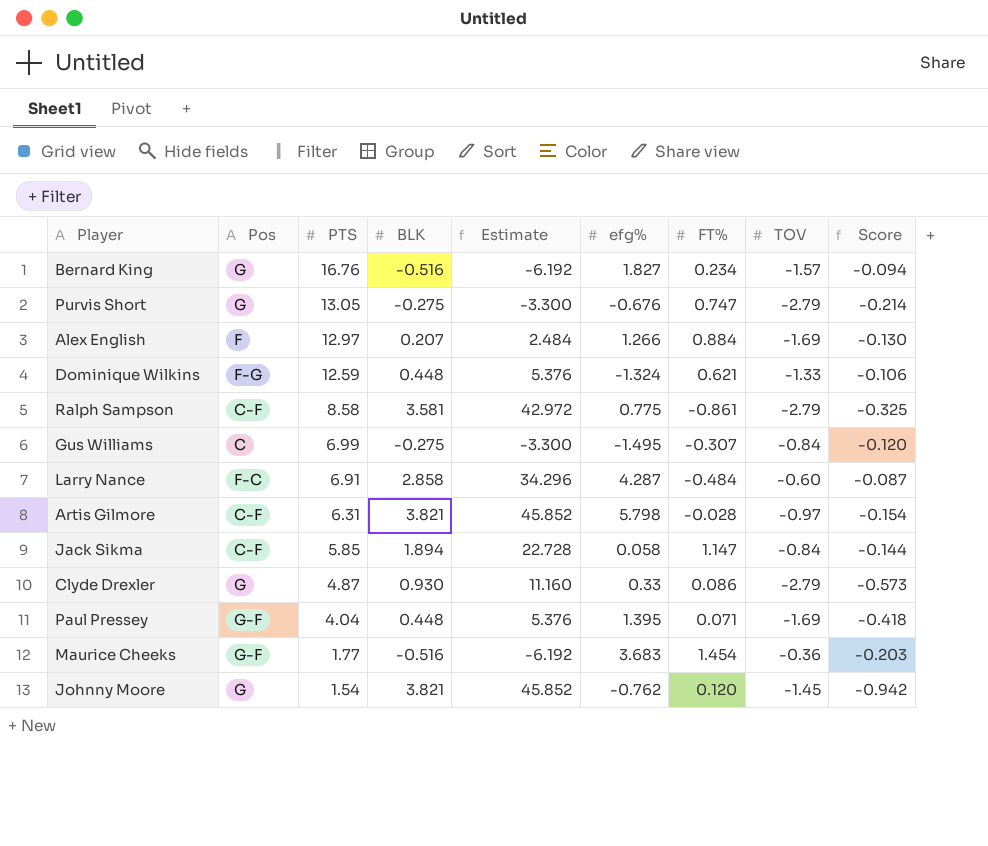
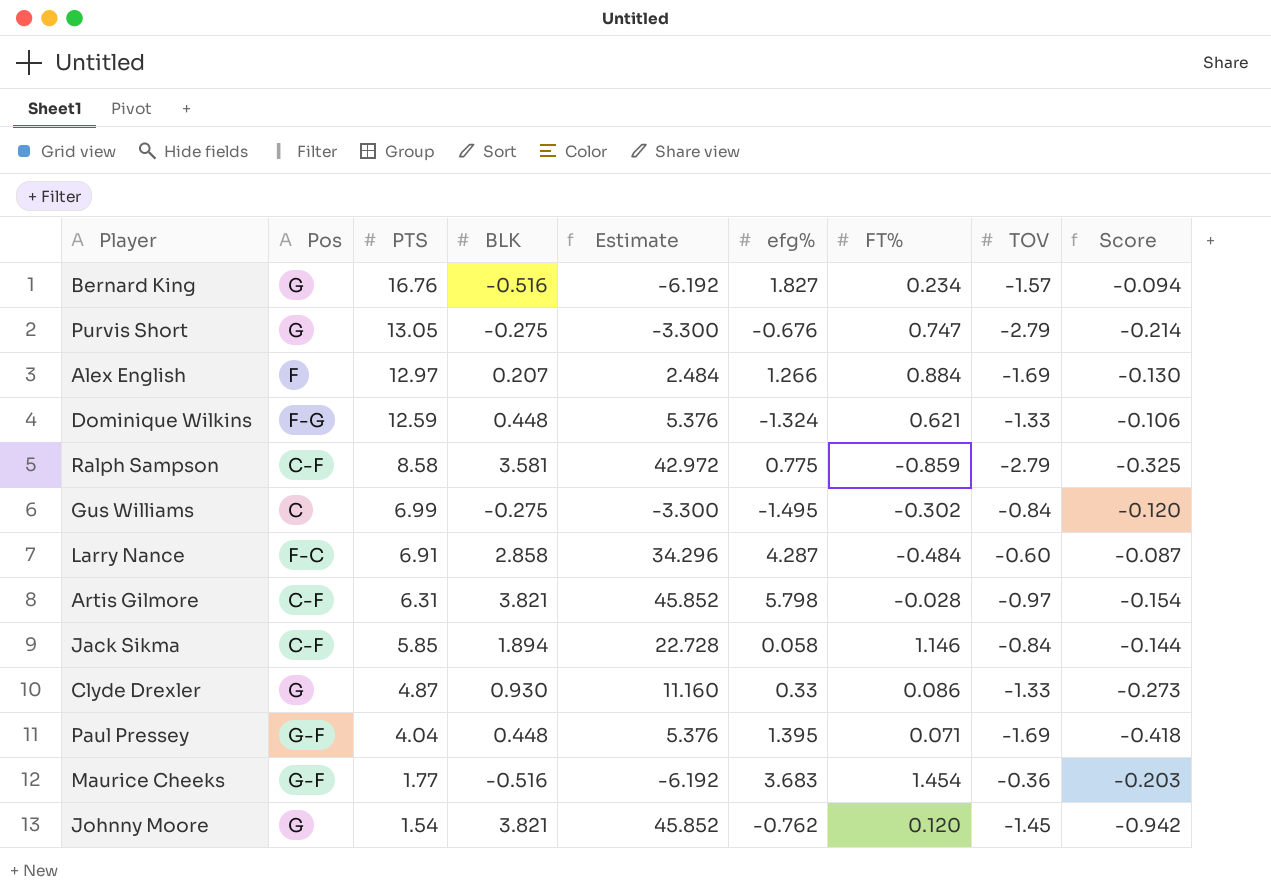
Ralph Sampson | FT%: -0.861 -> -0.859
Gus Williams | FT%: -0.307 -> -0.302
Jack Sikma | FT%: 1.147 -> 1.146
Clyde Drexler | TOV: -2.79 -> -1.33
Clyde Drexler | Score: -0.573 -> -0.273

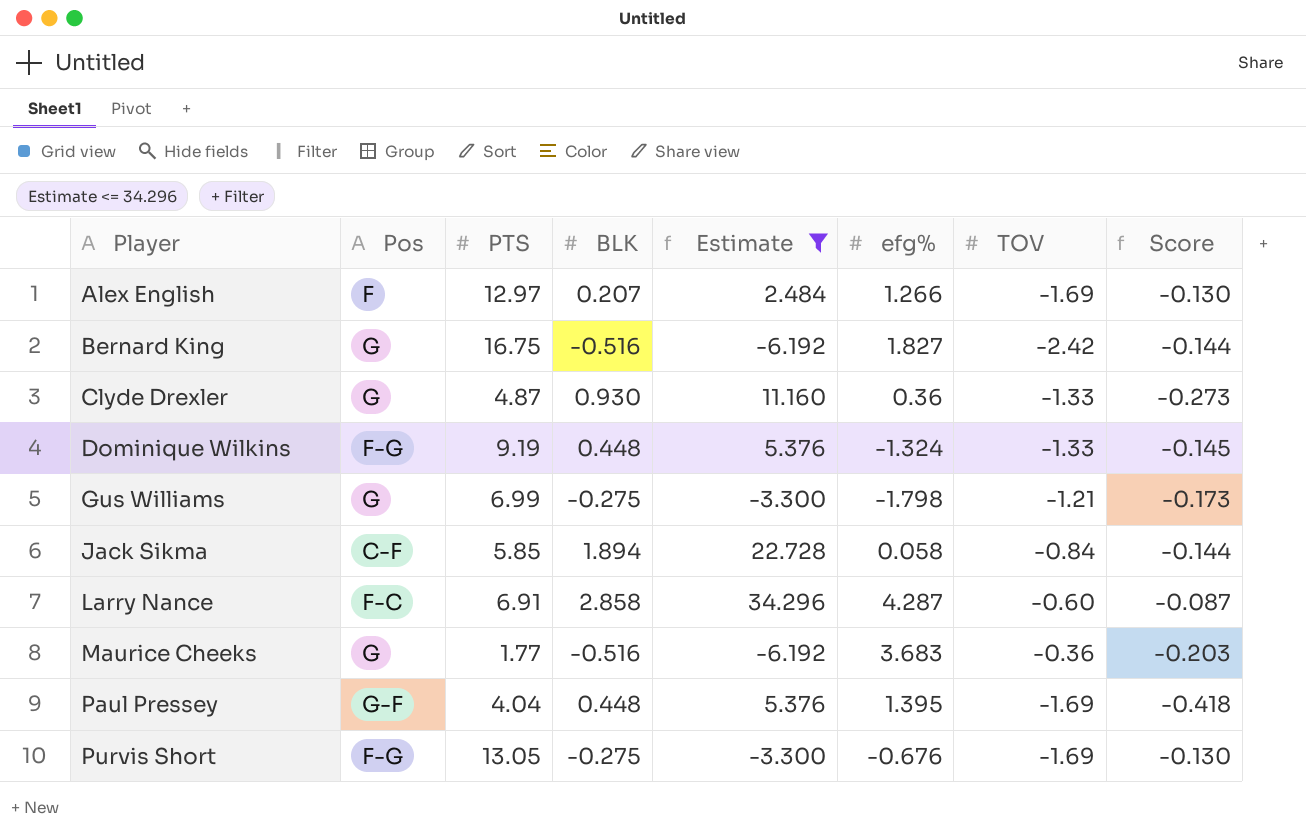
filter: none -> Estimate <= 34.296
row order: PTS descending -> Player ascending
column FT% | position: 7 -> none
Bernard King | PTS: 16.76 -> 16.75
Bernard King | TOV: -1.57 -> -2.42
Bernard King | Score: -0.094 -> -0.144
Clyde Drexler | efg%: 0.33 -> 0.36
Dominique Wilkins | PTS: 12.59 -> 9.19
Dominique Wilkins | Score: -0.106 -> -0.145
Gus Williams | Pos: C -> G
Gus Williams | efg%: -1.495 -> -1.798
Gus Williams | TOV: -0.84 -> -1.21
Gus Williams | Score: -0.120 -> -0.173
Maurice Cheeks | Pos: G-F -> G
Purvis Short | Pos: G -> F-G
Purvis Short | TOV: -2.79 -> -1.69
Purvis Short | Score: -0.214 -> -0.130

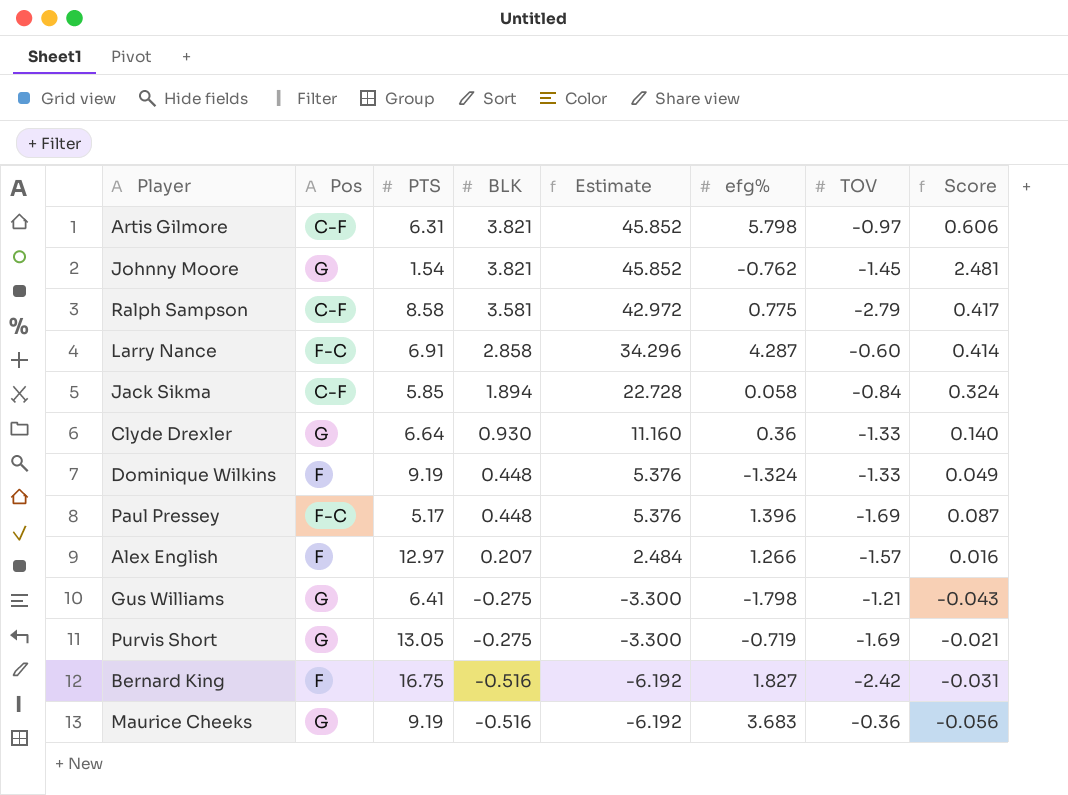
filter: Estimate <= 34.296 -> none
row order: Player ascending -> BLK descending
column Score | formula: [TOV] / [PTS] -> [BLK] / [PTS]
Clyde Drexler | PTS: 4.87 -> 6.64
Dominique Wilkins | Pos: F-G -> F
Paul Pressey | Pos: G-F -> F-C
Paul Pressey | PTS: 4.04 -> 5.17
Paul Pressey | efg%: 1.395 -> 1.396
Alex English | TOV: -1.69 -> -1.57
Gus Williams | PTS: 6.99 -> 6.41
Purvis Short | Pos: F-G -> G
Purvis Short | efg%: -0.676 -> -0.719
Bernard King | Pos: G -> F
Maurice Cheeks | PTS: 1.77 -> 9.19

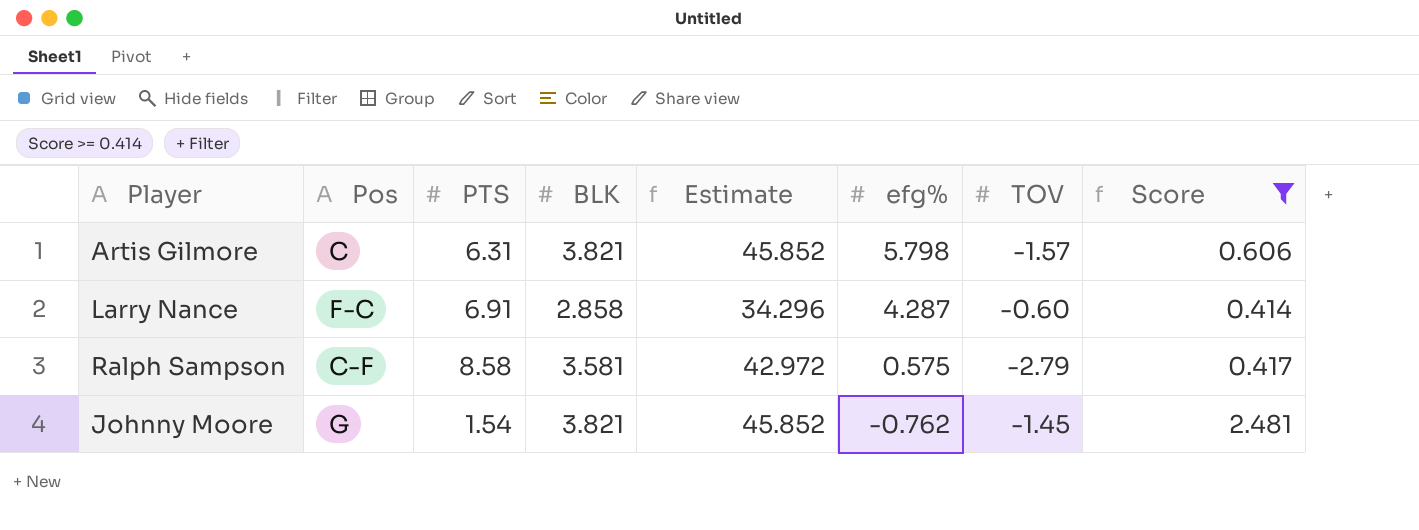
filter: none -> Score >= 0.414
row order: BLK descending -> efg% descending
Artis Gilmore | Pos: C-F -> C
Artis Gilmore | TOV: -0.97 -> -1.57
Ralph Sampson | efg%: 0.775 -> 0.575

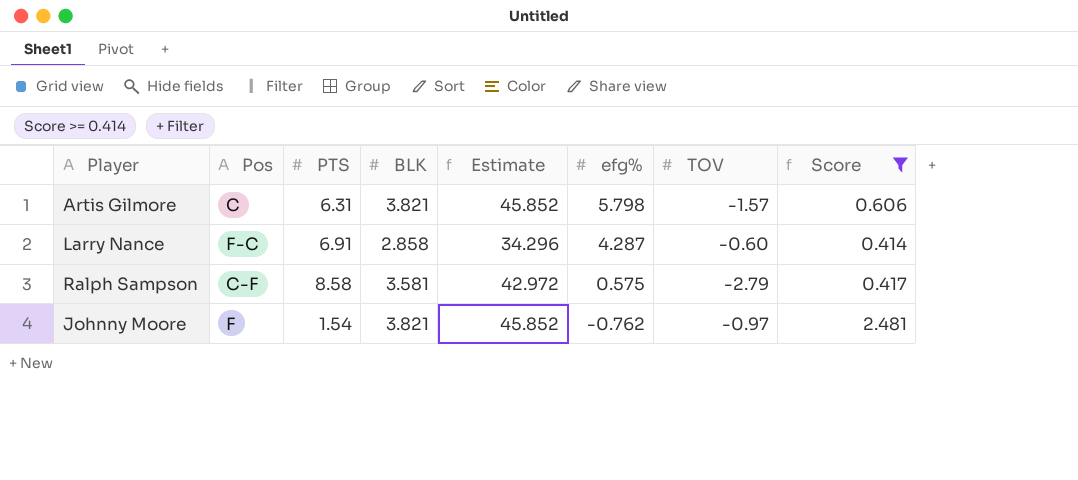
Johnny Moore | Pos: G -> F
Johnny Moore | TOV: -1.45 -> -0.97

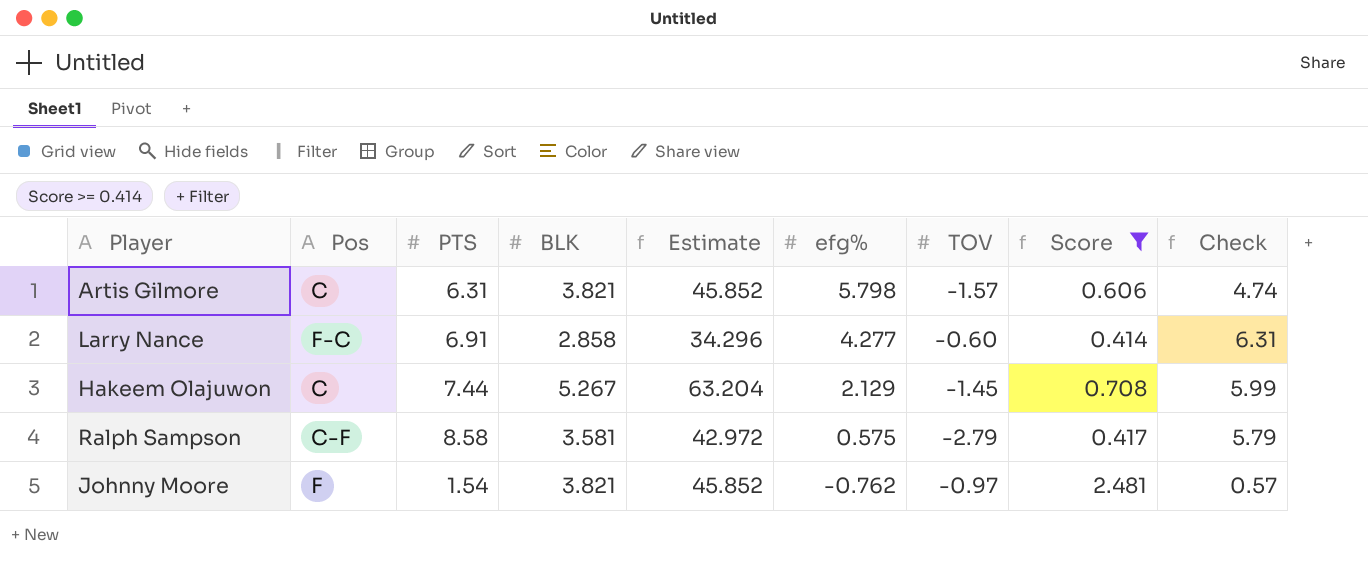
column Check | formula: none -> [PTS] + [TOV]
Larry Nance | efg%: 4.287 -> 4.277
row Hakeem Olajuwon: none -> C | 7.44 | 5.267 | 63.204 | 2.129 | -1.45 | 0.708 | 5.99

